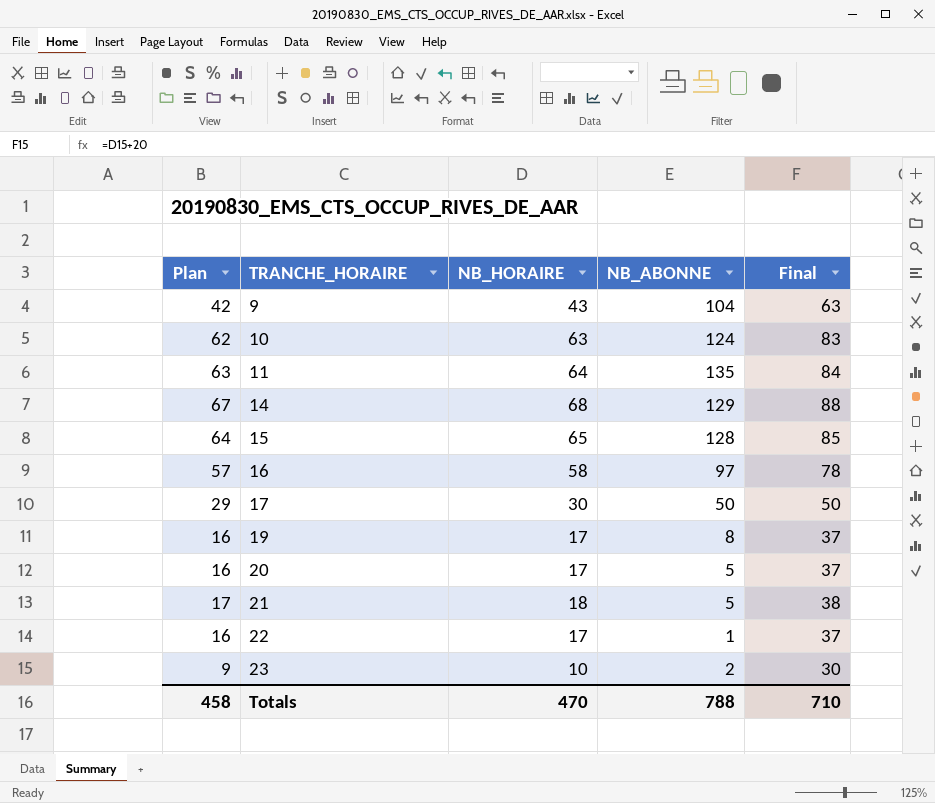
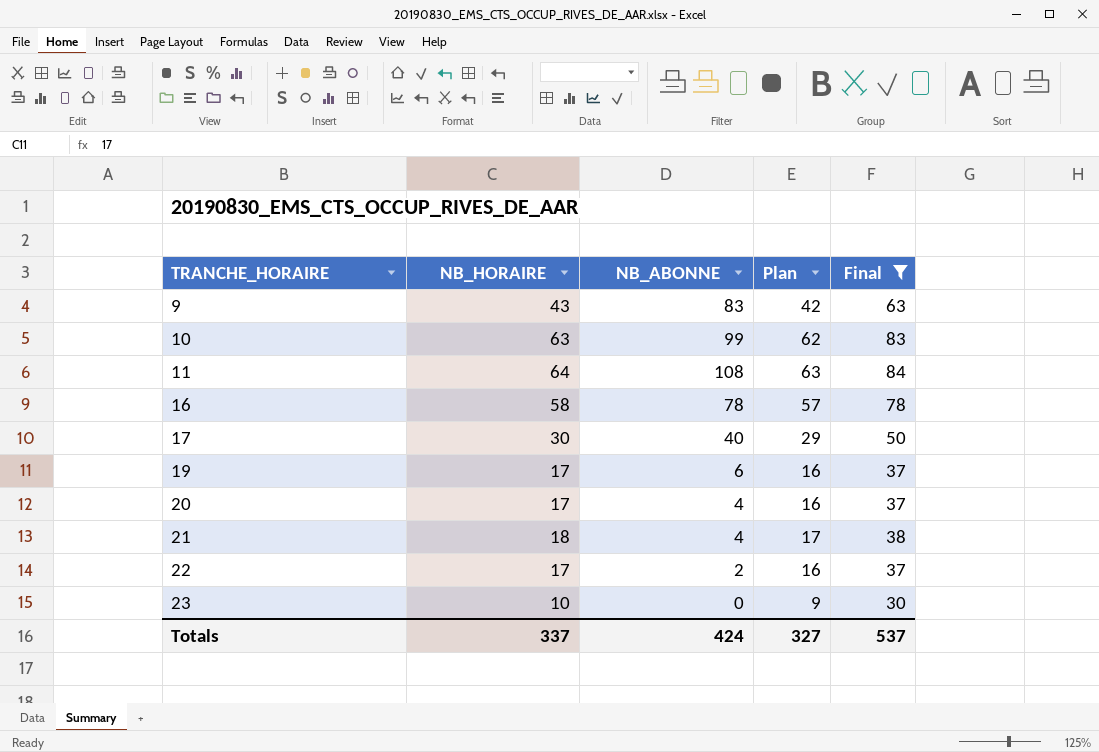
filter: none -> Final <= 84
column Plan | position: 1 -> 4
9 | NB_ABONNE: 104 -> 83
10 | NB_ABONNE: 124 -> 99
11 | NB_ABONNE: 135 -> 108
16 | NB_ABONNE: 97 -> 78
17 | NB_ABONNE: 50 -> 40
19 | NB_ABONNE: 8 -> 6
20 | NB_ABONNE: 5 -> 4
21 | NB_ABONNE: 5 -> 4
22 | NB_ABONNE: 1 -> 2
23 | NB_ABONNE: 2 -> 0
Totals | NB_HORAIRE: 470 -> 337
Totals | NB_ABONNE: 788 -> 424
Totals | Plan: 458 -> 327
Totals | Final: 710 -> 537

